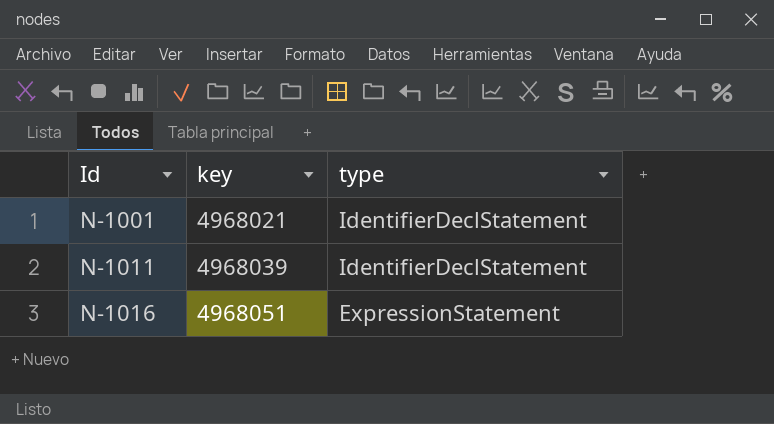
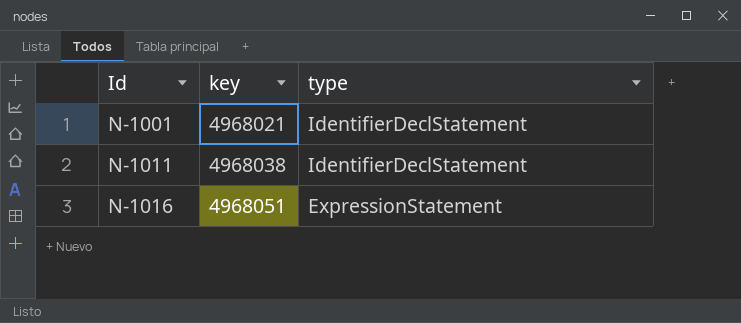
N-1011 | key: 4968039 -> 4968038

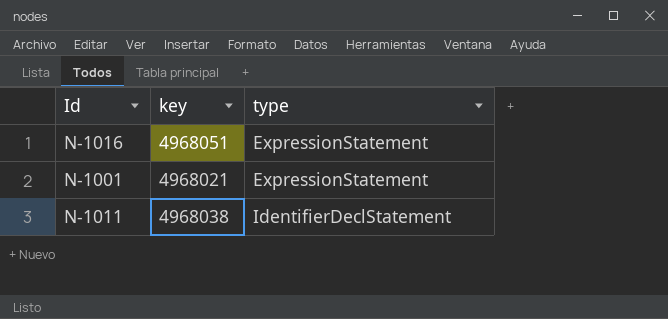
row order: Id ascending -> type ascending
N-1001 | type: IdentifierDeclStatement -> ExpressionStatement

